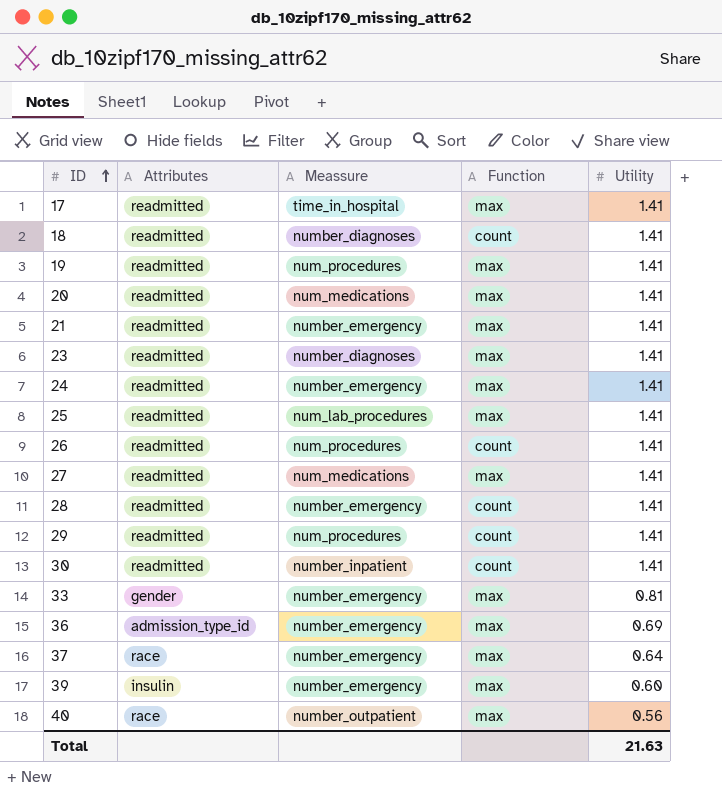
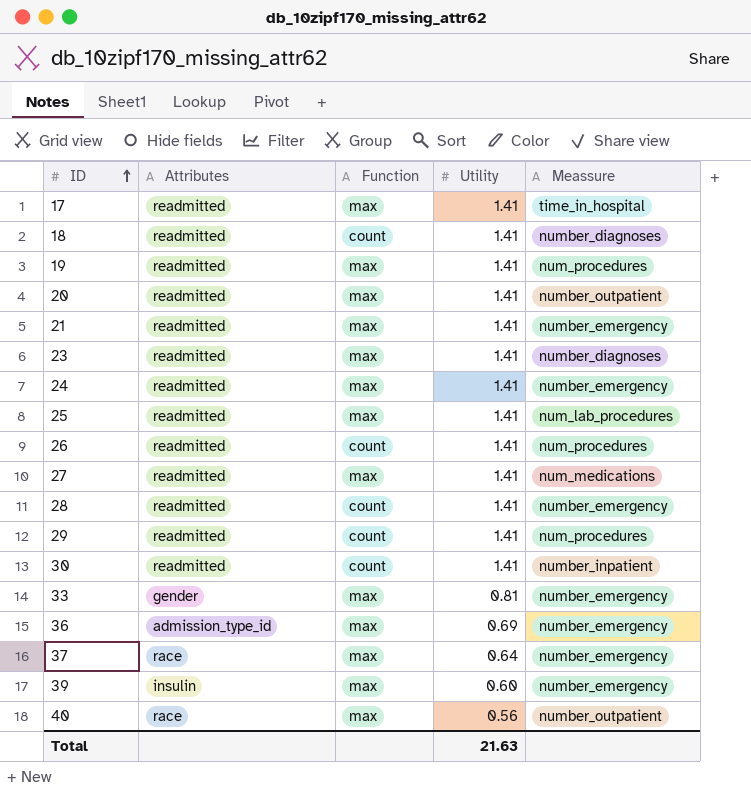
column Meassure | position: 3 -> 5
20 | Meassure: num_medications -> number_outpatient

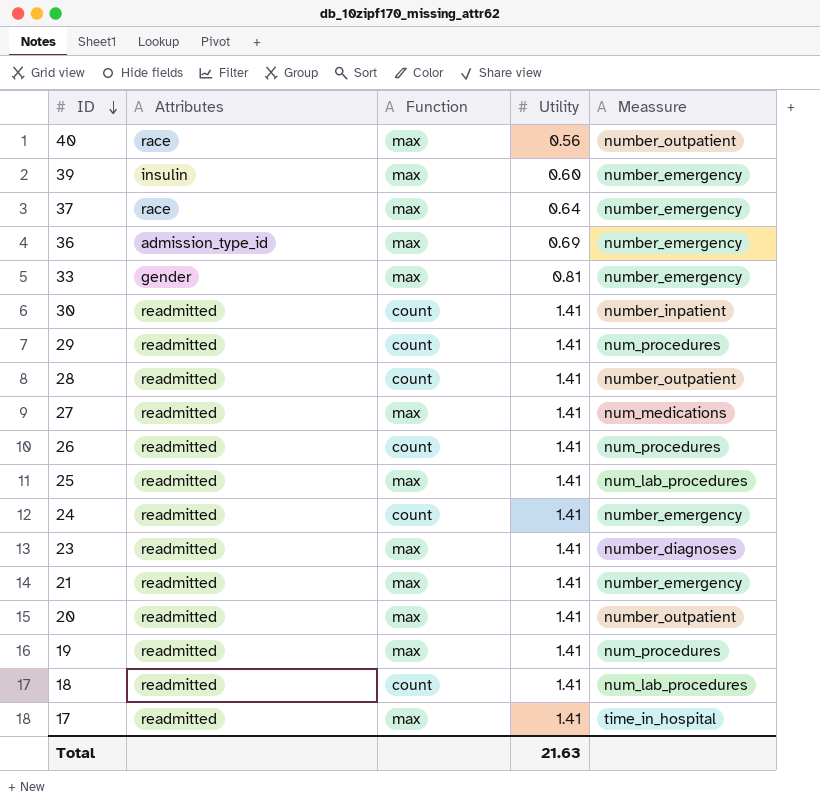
row order: ID ascending -> ID descending
28 | Meassure: number_emergency -> number_outpatient
24 | Function: max -> count
18 | Meassure: number_diagnoses -> num_lab_procedures

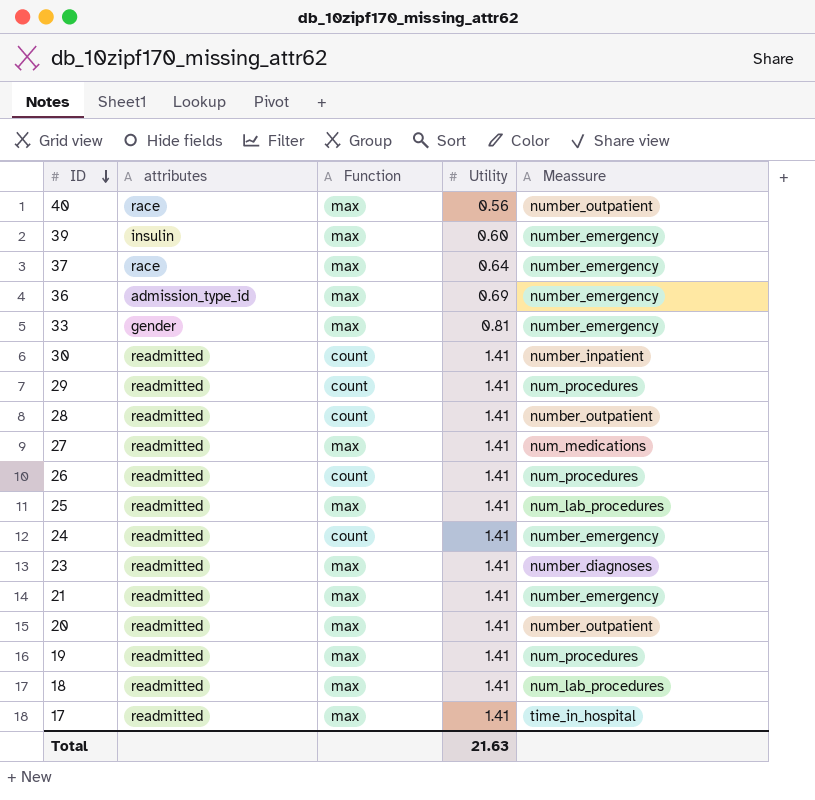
column name: Attributes -> attributes
18 | Function: count -> max

